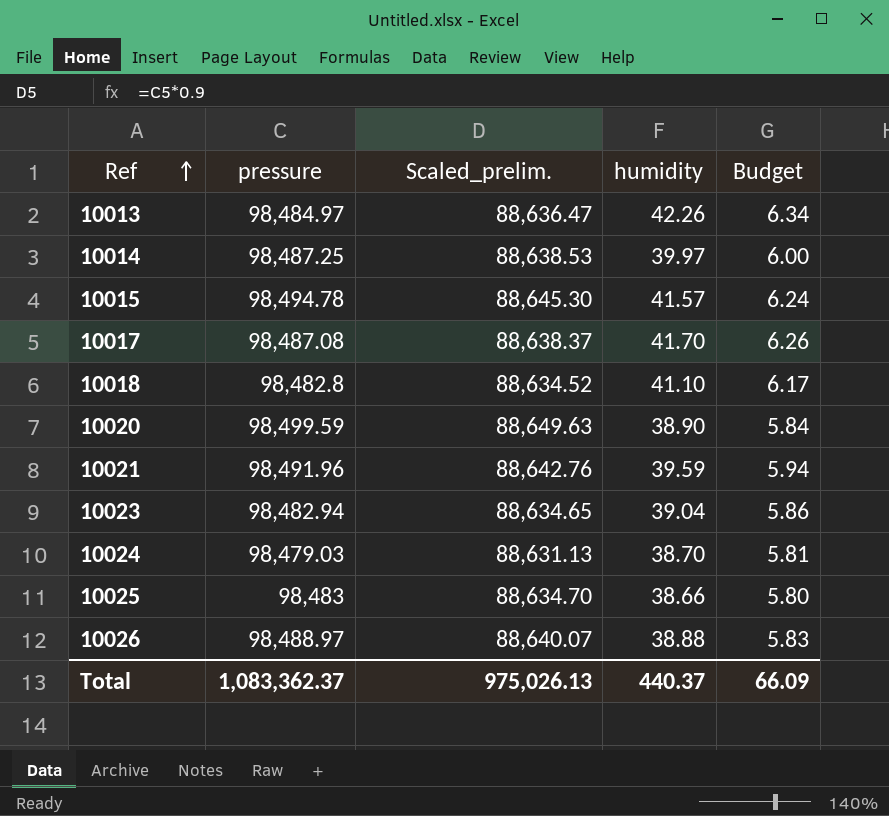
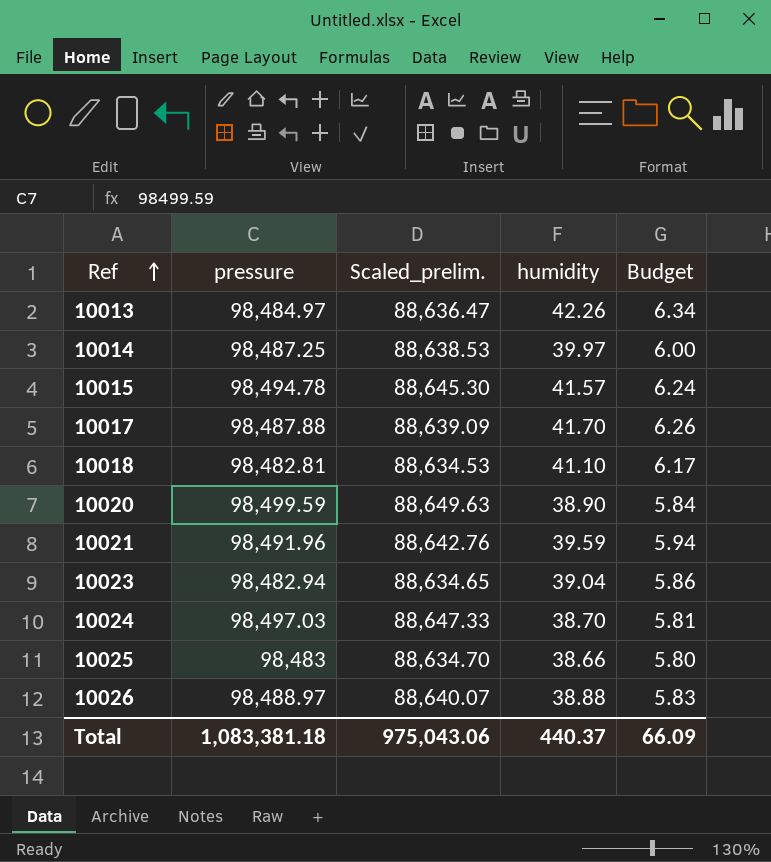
10017 | pressure: 98,487.08 -> 98,487.88
10017 | Scaled_prelim.: 88,638.37 -> 88,639.09
10018 | pressure: 98,482.8 -> 98,482.81
10018 | Scaled_prelim.: 88,634.52 -> 88,634.53
10024 | pressure: 98,479.03 -> 98,497.03
10024 | Scaled_prelim.: 88,631.13 -> 88,647.33
Total | pressure: 1,083,362.37 -> 1,083,381.18
Total | Scaled_prelim.: 975,026.13 -> 975,043.06

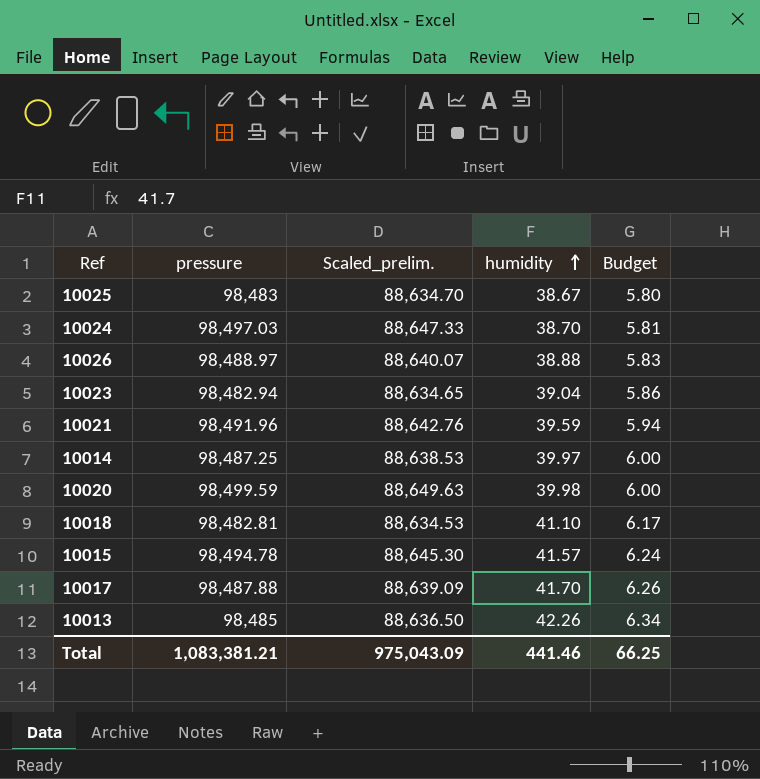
row order: Ref ascending -> humidity ascending
10025 | humidity: 38.66 -> 38.67
10020 | humidity: 38.90 -> 39.98
10020 | Budget: 5.84 -> 6.00
10013 | pressure: 98,484.97 -> 98,485
10013 | Scaled_prelim.: 88,636.47 -> 88,636.50
Total | pressure: 1,083,381.18 -> 1,083,381.21
Total | Scaled_prelim.: 975,043.06 -> 975,043.09
Total | humidity: 440.37 -> 441.46
Total | Budget: 66.09 -> 66.25

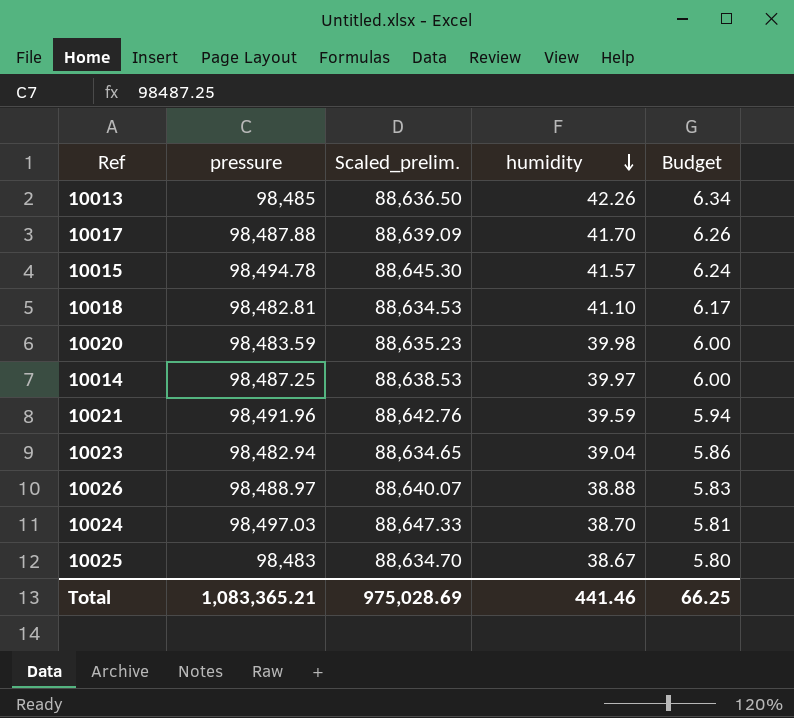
row order: humidity ascending -> humidity descending
10020 | pressure: 98,499.59 -> 98,483.59
10020 | Scaled_prelim.: 88,649.63 -> 88,635.23
Total | pressure: 1,083,381.21 -> 1,083,365.21
Total | Scaled_prelim.: 975,043.09 -> 975,028.69

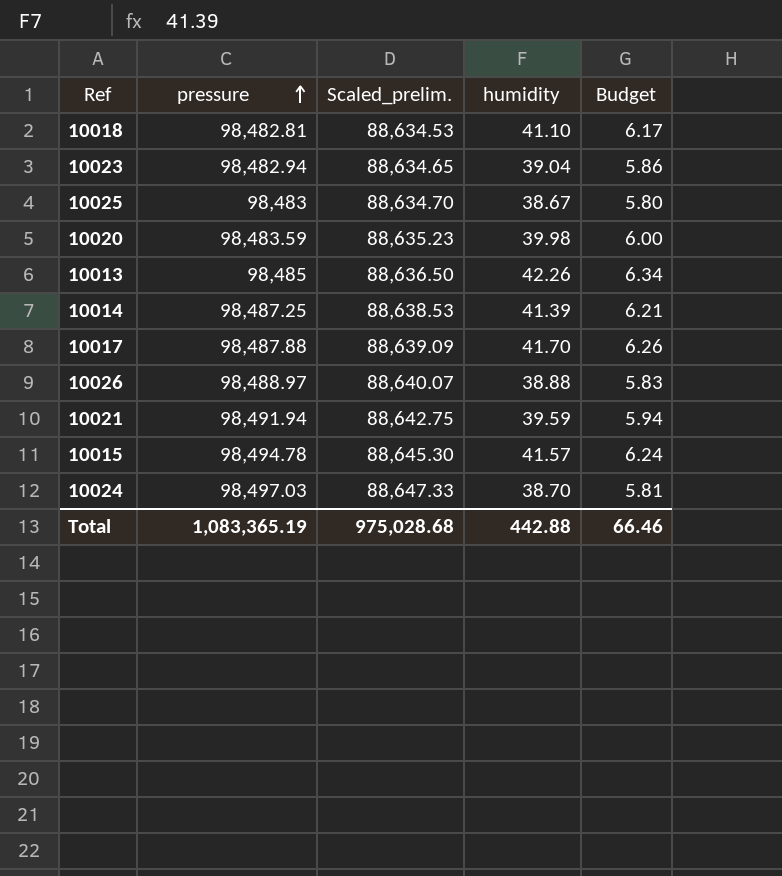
row order: humidity descending -> pressure ascending
10014 | humidity: 39.97 -> 41.39
10014 | Budget: 6.00 -> 6.21
10021 | pressure: 98,491.96 -> 98,491.94
10021 | Scaled_prelim.: 88,642.76 -> 88,642.75
Total | pressure: 1,083,365.21 -> 1,083,365.19
Total | Scaled_prelim.: 975,028.69 -> 975,028.68
Total | humidity: 441.46 -> 442.88
Total | Budget: 66.25 -> 66.46

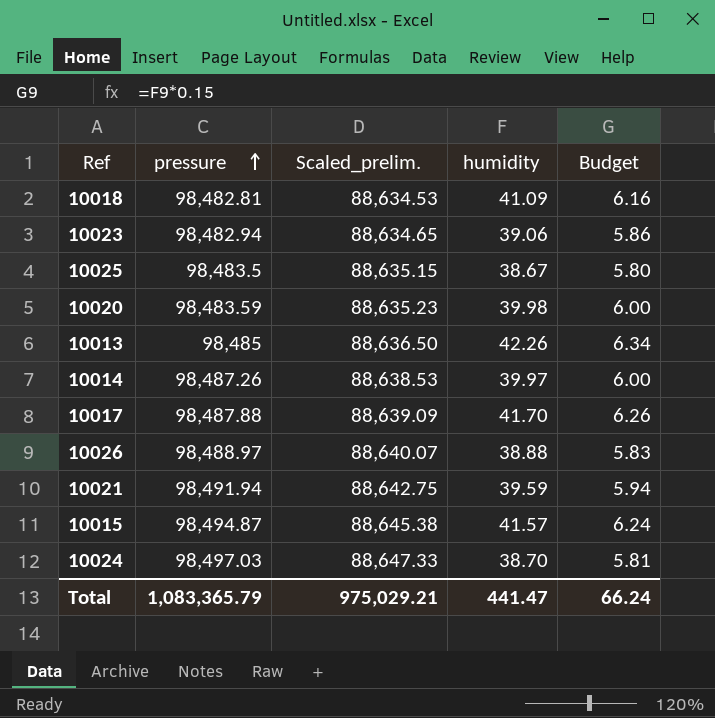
10018 | humidity: 41.10 -> 41.09
10018 | Budget: 6.17 -> 6.16
10023 | humidity: 39.04 -> 39.06
10025 | pressure: 98,483 -> 98,483.5
10025 | Scaled_prelim.: 88,634.70 -> 88,635.15
10014 | pressure: 98,487.25 -> 98,487.26
10014 | humidity: 41.39 -> 39.97
10014 | Budget: 6.21 -> 6.00
10015 | pressure: 98,494.78 -> 98,494.87
10015 | Scaled_prelim.: 88,645.30 -> 88,645.38
Total | pressure: 1,083,365.19 -> 1,083,365.79
Total | Scaled_prelim.: 975,028.68 -> 975,029.21
Total | humidity: 442.88 -> 441.47
Total | Budget: 66.46 -> 66.24

